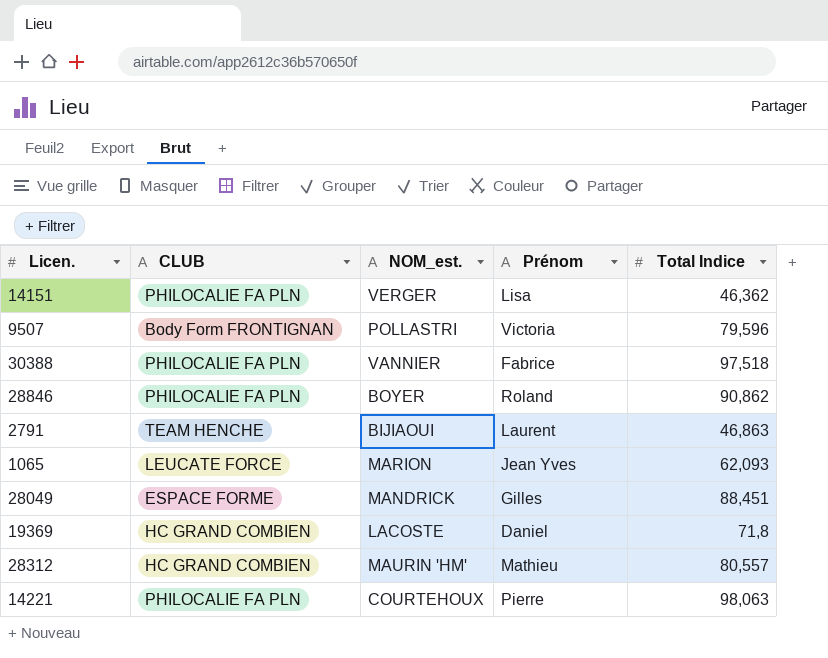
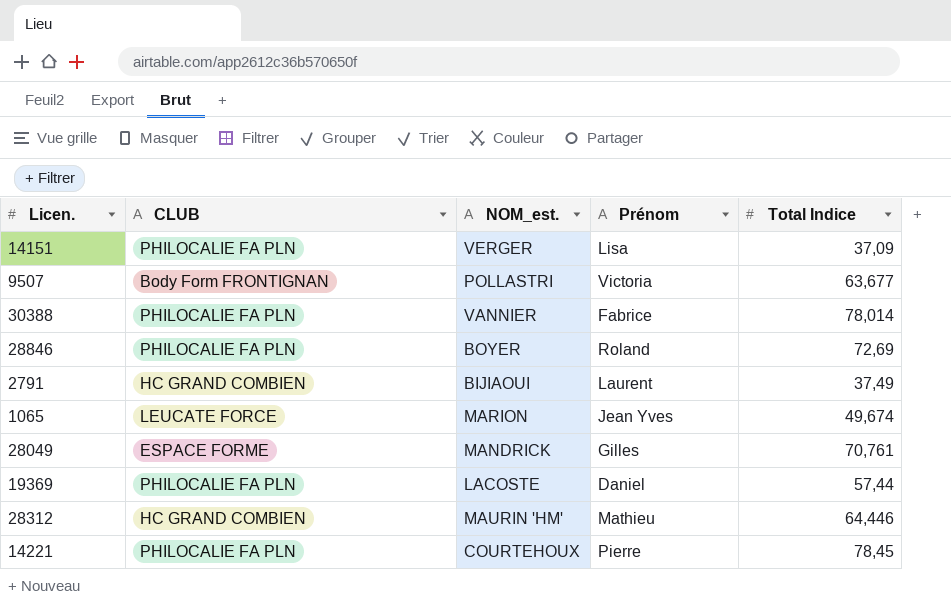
14151 | Total Indice: 46,362 -> 37,09
9507 | Total Indice: 79,596 -> 63,677
30388 | Total Indice: 97,518 -> 78,014
28846 | Total Indice: 90,862 -> 72,69
2791 | CLUB: TEAM HENCHE -> HC GRAND COMBIEN
2791 | Total Indice: 46,863 -> 37,49
1065 | Total Indice: 62,093 -> 49,674
28049 | Total Indice: 88,451 -> 70,761
19369 | CLUB: HC GRAND COMBIEN -> PHILOCALIE FA PLN
19369 | Total Indice: 71,8 -> 57,44
28312 | Total Indice: 80,557 -> 64,446
14221 | Total Indice: 98,063 -> 78,45

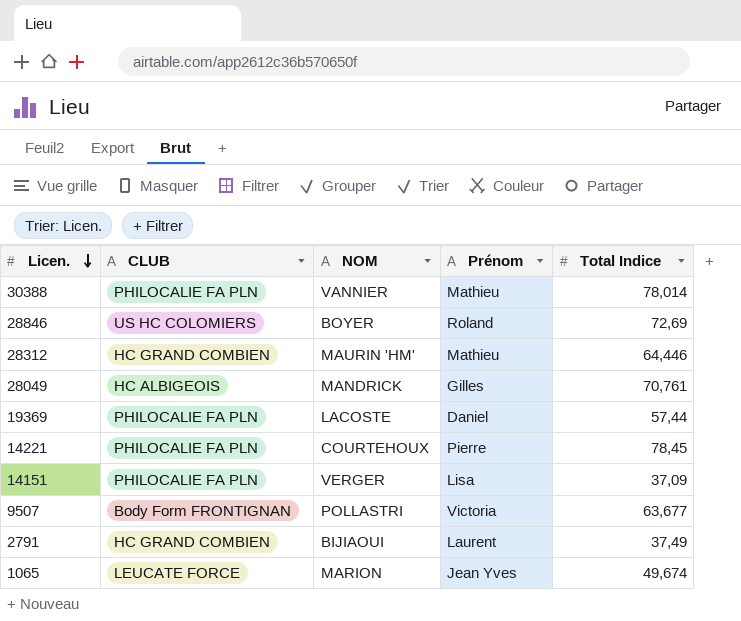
row order: none -> Licen. descending
column name: NOM_est. -> NOM
30388 | Prénom: Fabrice -> Mathieu
28846 | CLUB: PHILOCALIE FA PLN -> US HC COLOMIERS
28049 | CLUB: ESPACE FORME -> HC ALBIGEOIS

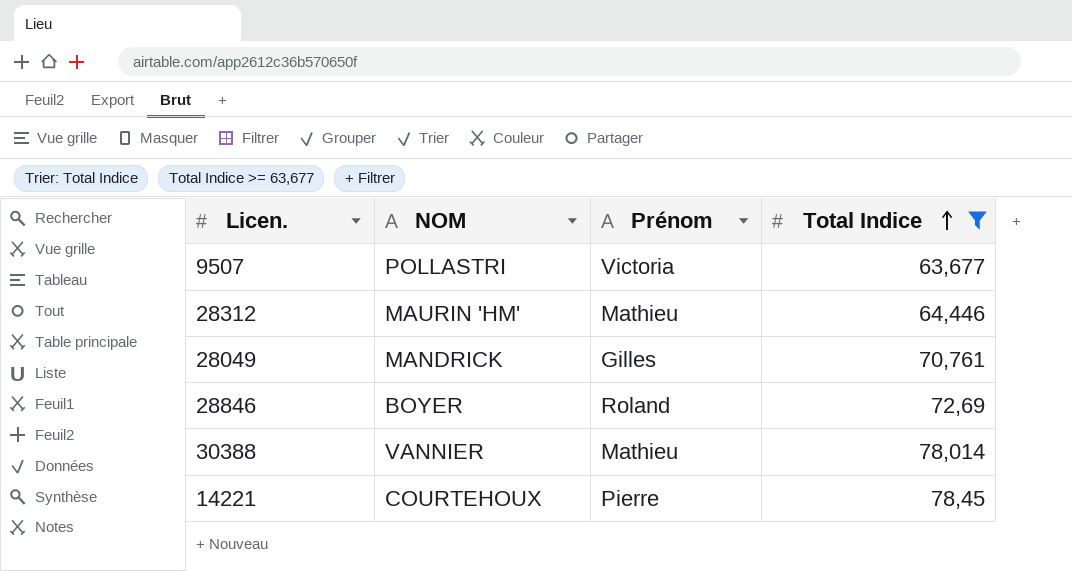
filter: none -> Total Indice >= 63,677
row order: Licen. descending -> Total Indice ascending
column CLUB | position: 2 -> none

